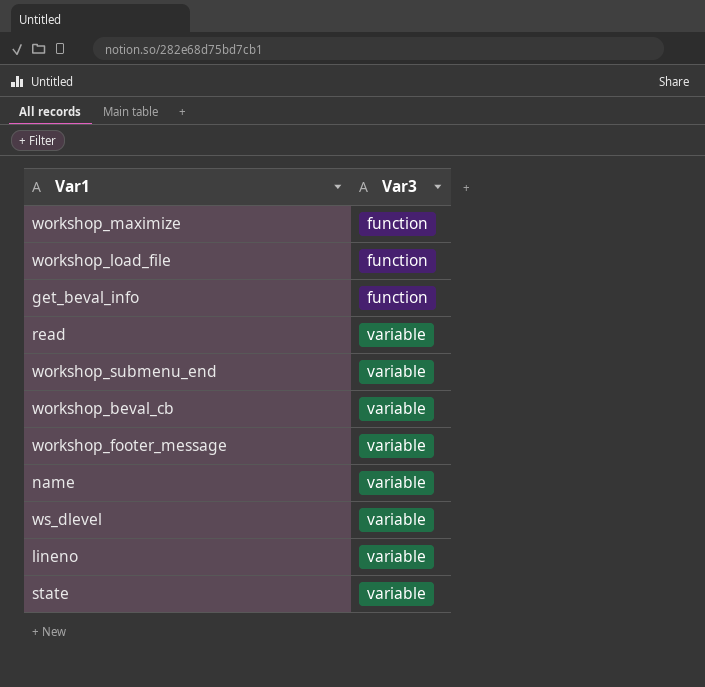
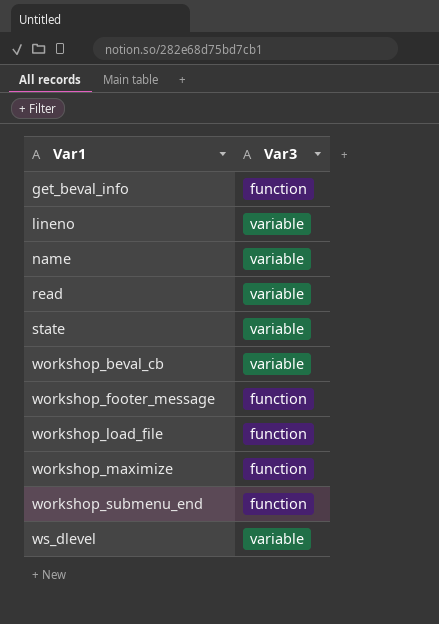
row order: Var3 ascending -> Var1 ascending
workshop_footer_message | Var3: variable -> function
workshop_submenu_end | Var3: variable -> function

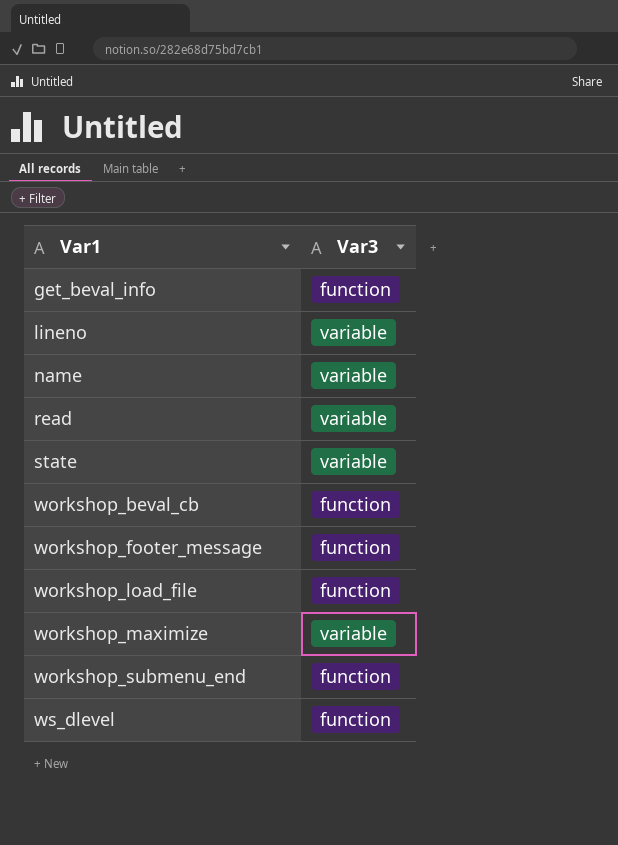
workshop_beval_cb | Var3: variable -> function
workshop_maximize | Var3: function -> variable
ws_dlevel | Var3: variable -> function

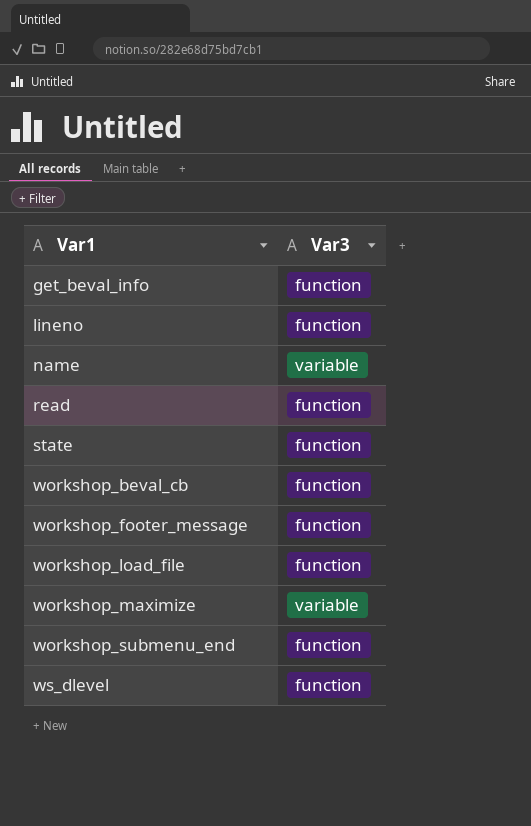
lineno | Var3: variable -> function
read | Var3: variable -> function
state | Var3: variable -> function

